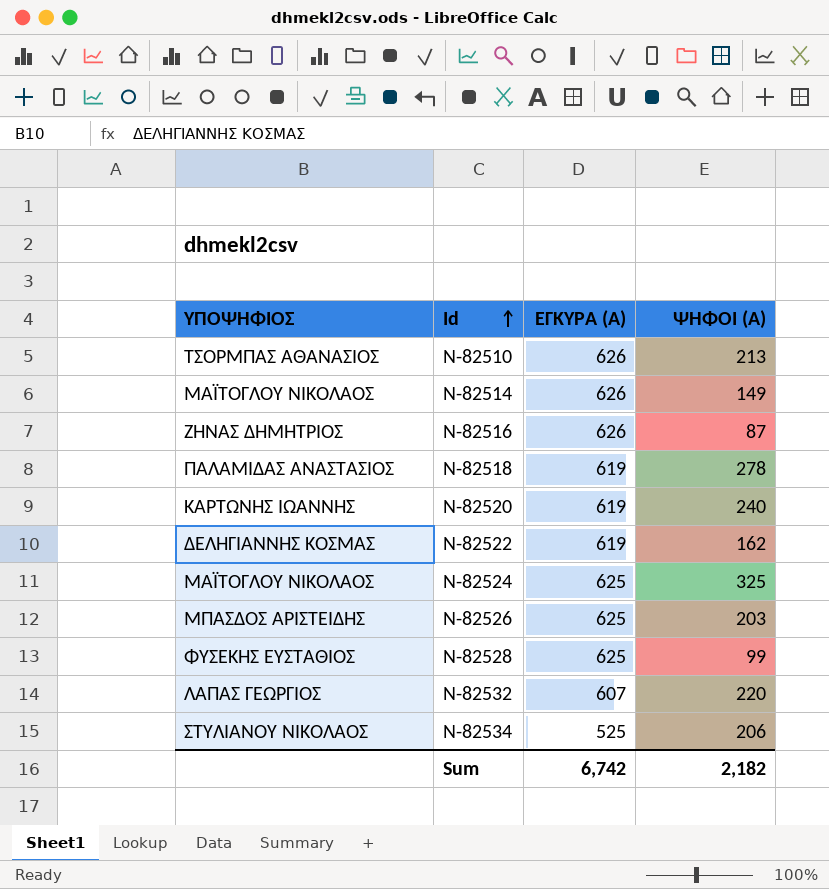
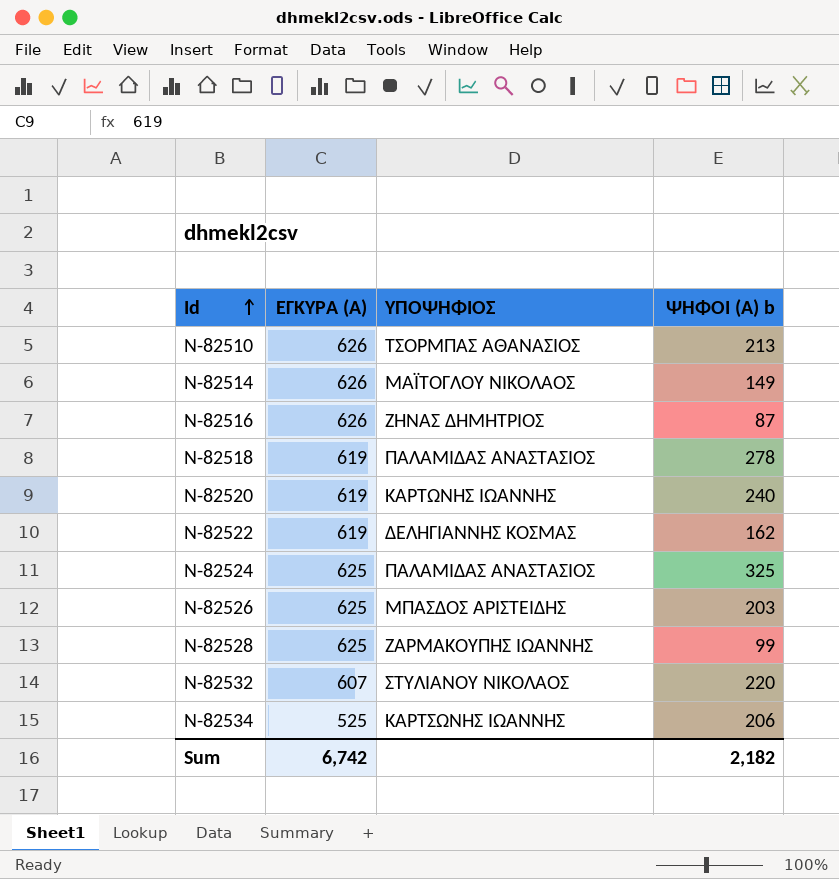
column ΥΠΟΨΗΦΙΟΣ | position: 1 -> 3
column name: ΨΗΦΟΙ (Α) -> ΨΗΦΟΙ (Α) b
N-82524 | ΥΠΟΨΗΦΙΟΣ: ΜΑΪΤΟΓΛΟΥ ΝΙΚΟΛΑΟΣ -> ΠΑΛΑΜΙΔΑΣ ΑΝΑΣΤΑΣΙΟΣ
N-82528 | ΥΠΟΨΗΦΙΟΣ: ΦΥΣΕΚΗΣ ΕΥΣΤΑΘΙΟΣ -> ΖΑΡΜΑΚΟΥΠΗΣ ΙΩΑΝΝΗΣ
N-82532 | ΥΠΟΨΗΦΙΟΣ: ΛΑΠΑΣ ΓΕΩΡΓΙΟΣ -> ΣΤΥΛΙΑΝΟΥ ΝΙΚΟΛΑΟΣ
N-82534 | ΥΠΟΨΗΦΙΟΣ: ΣΤΥΛΙΑΝΟΥ ΝΙΚΟΛΑΟΣ -> ΚΑΡΤΣΩΝΗΣ ΙΩΑΝΝΗΣ

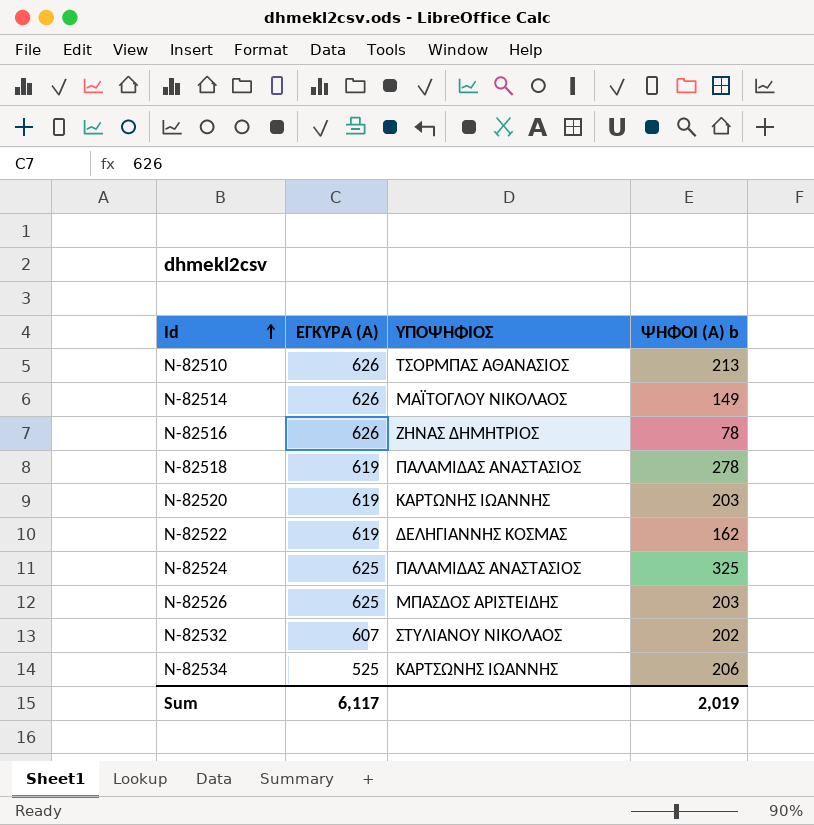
row N-82528: 625 | ΖΑΡΜΑΚΟΥΠΗΣ ΙΩΑΝΝΗΣ | 99 -> none
N-82516 | ΨΗΦΟΙ (Α) b: 87 -> 78
N-82520 | ΨΗΦΟΙ (Α) b: 240 -> 203
N-82532 | ΨΗΦΟΙ (Α) b: 220 -> 202
Sum | ΕΓΚΥΡΑ (Α): 6,742 -> 6,117
Sum | ΨΗΦΟΙ (Α) b: 2,182 -> 2,019

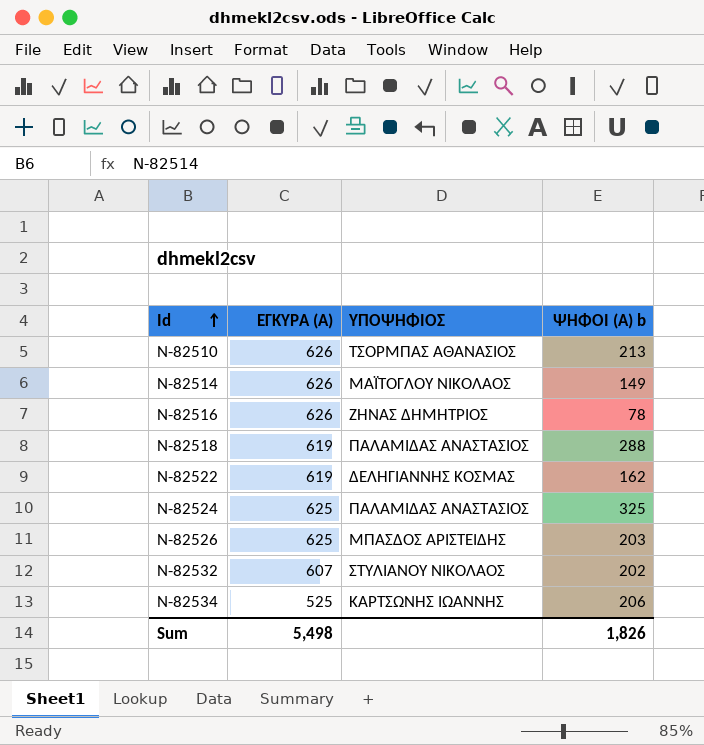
row N-82520: 619 | ΚΑΡΤΩΝΗΣ ΙΩΑΝΝΗΣ | 203 -> none
N-82518 | ΨΗΦΟΙ (Α) b: 278 -> 288
Sum | ΕΓΚΥΡΑ (Α): 6,117 -> 5,498
Sum | ΨΗΦΟΙ (Α) b: 2,019 -> 1,826

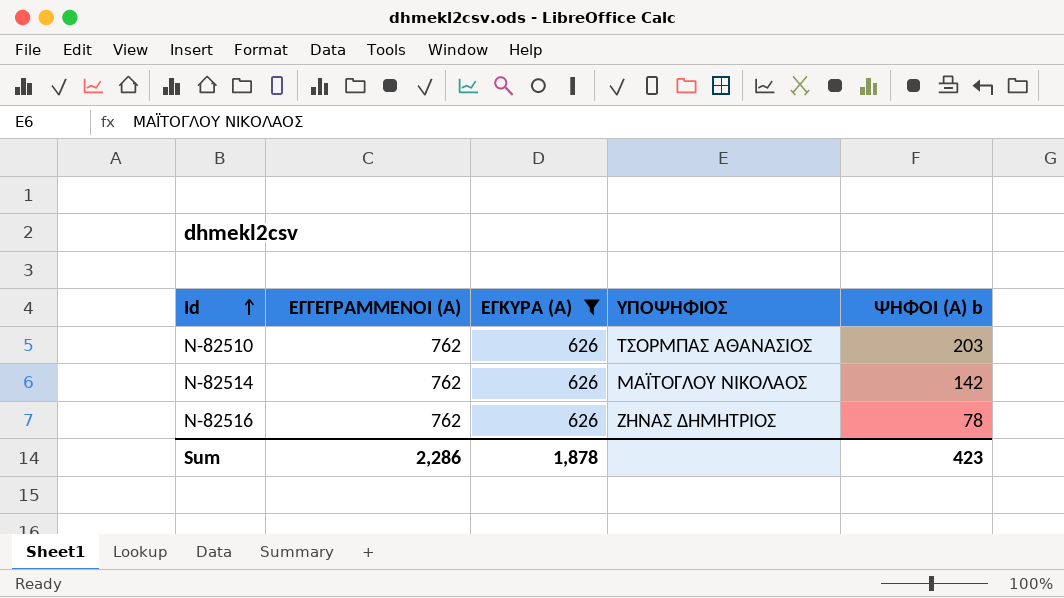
filter: none -> ΕΓΚΥΡΑ (Α) = 626
column ΕΓΓΕΓΡΑΜΜΕΝΟΙ (Α) | position: none -> 2
N-82510 | ΨΗΦΟΙ (Α) b: 213 -> 203
N-82514 | ΨΗΦΟΙ (Α) b: 149 -> 142
Sum | ΕΓΚΥΡΑ (Α): 5,498 -> 1,878
Sum | ΨΗΦΟΙ (Α) b: 1,826 -> 423

